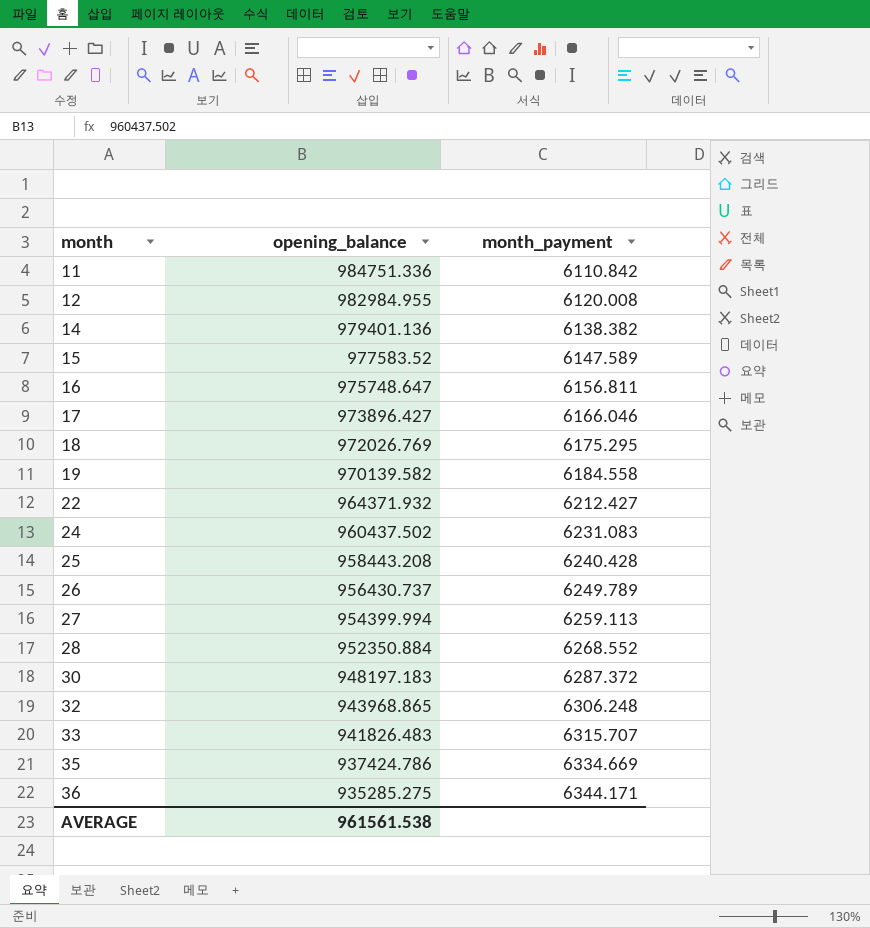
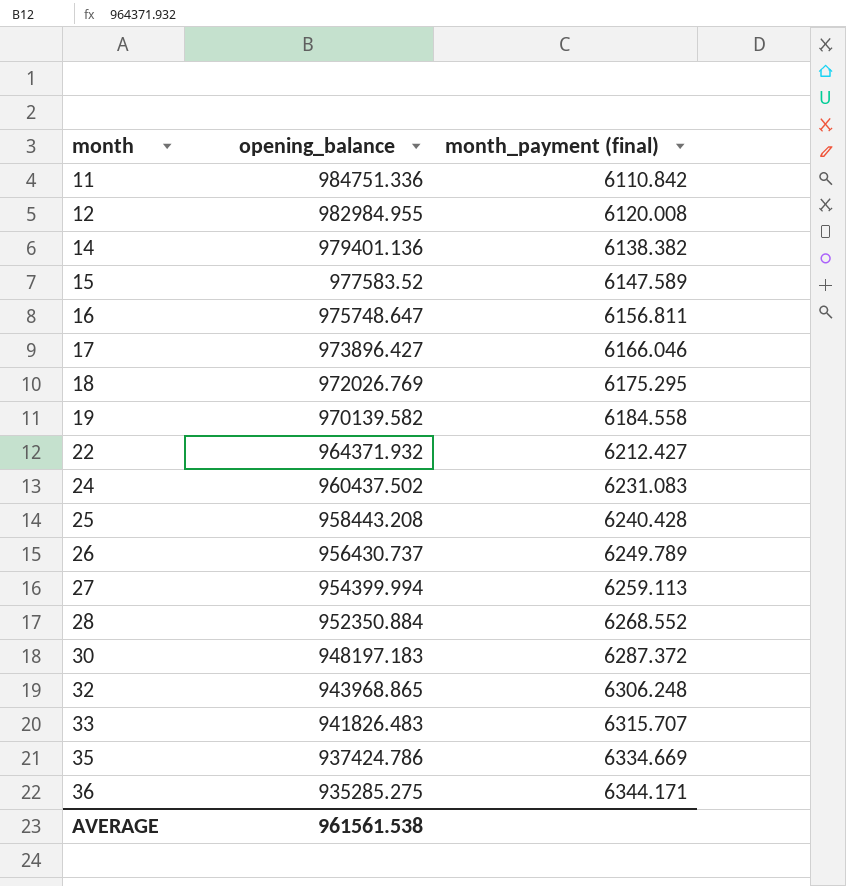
column name: month_payment -> month_payment (final)

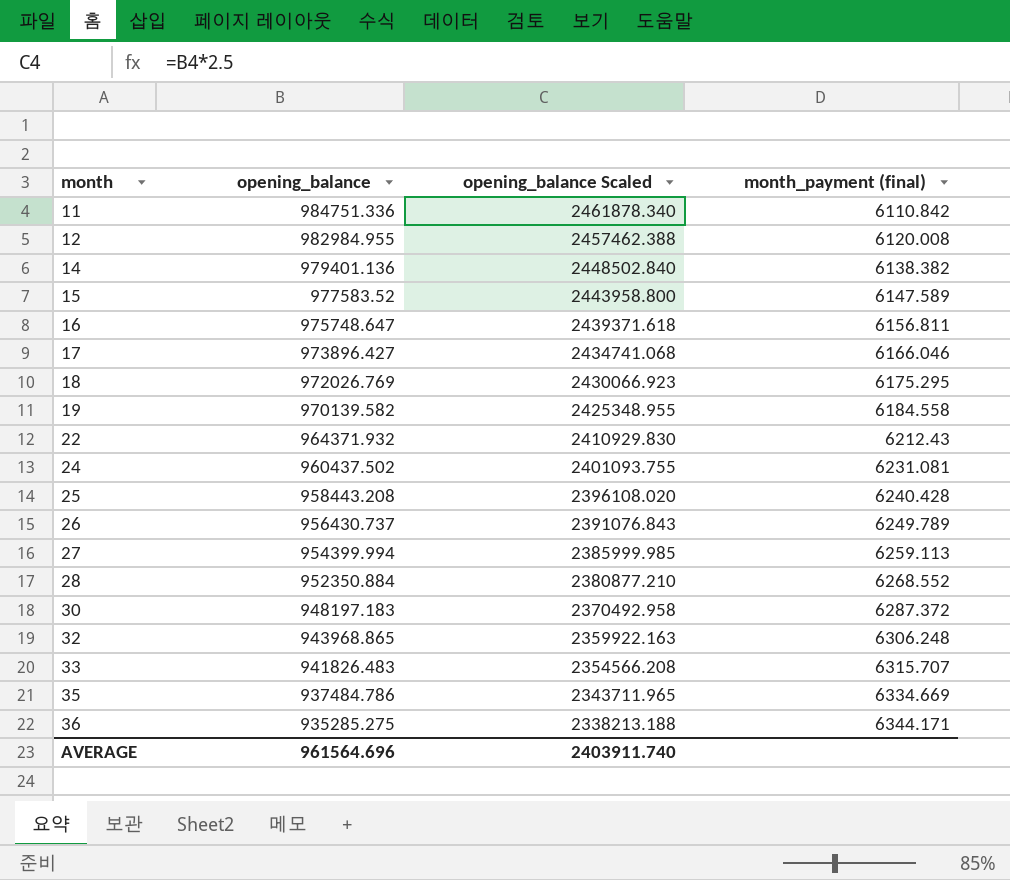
column opening_balance Scaled | formula: none -> [opening_balance] * 2.5
22 | month_payment (final): 6212.427 -> 6212.43
24 | month_payment (final): 6231.083 -> 6231.081
35 | opening_balance: 937424.786 -> 937484.786
AVERAGE | opening_balance: 961561.538 -> 961564.696

